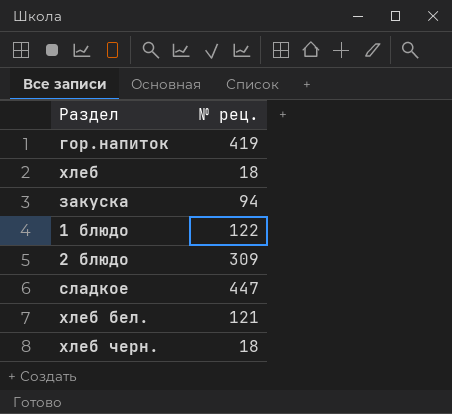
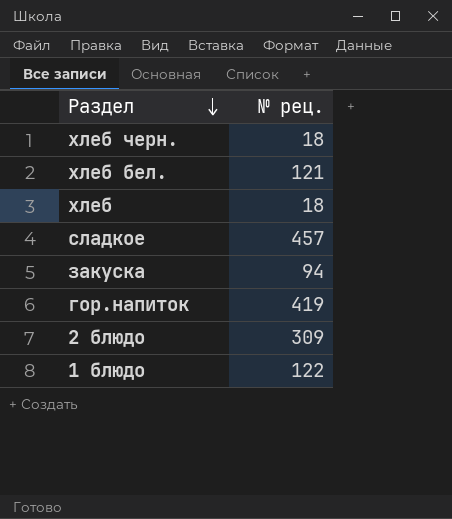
row order: none -> Раздел descending
сладкое | № рец.: 447 -> 457

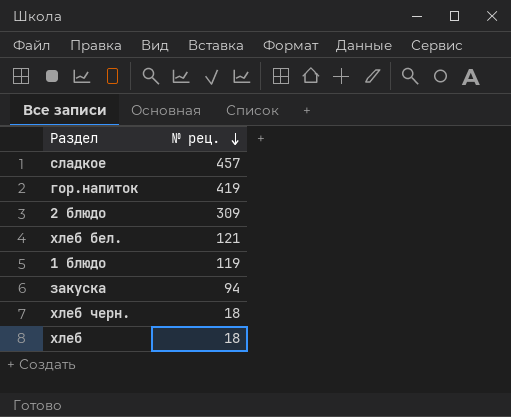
row order: Раздел descending -> № рец. descending
1 блюдо | № рец.: 122 -> 119

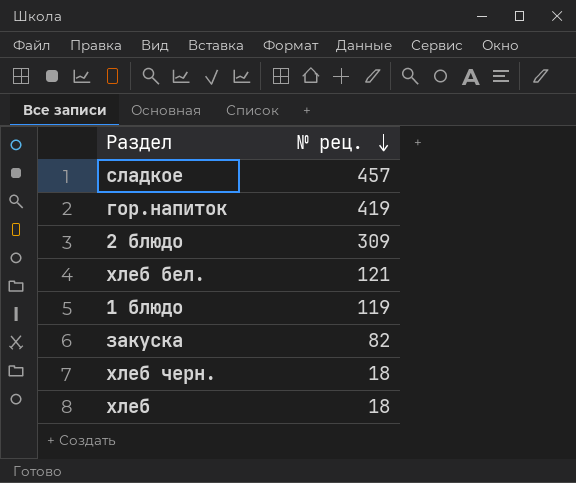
закуска | № рец.: 94 -> 82

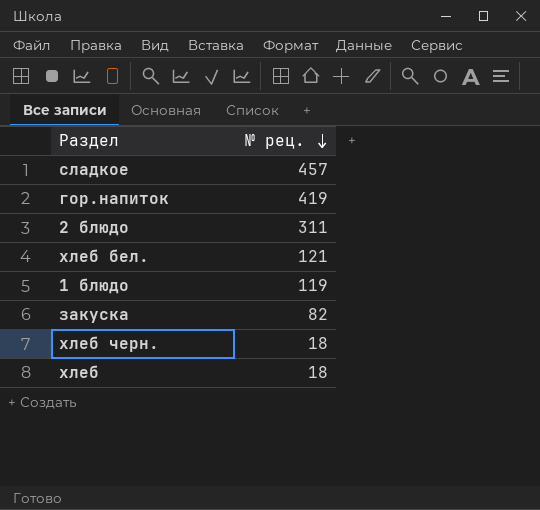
2 блюдо | № рец.: 309 -> 311

